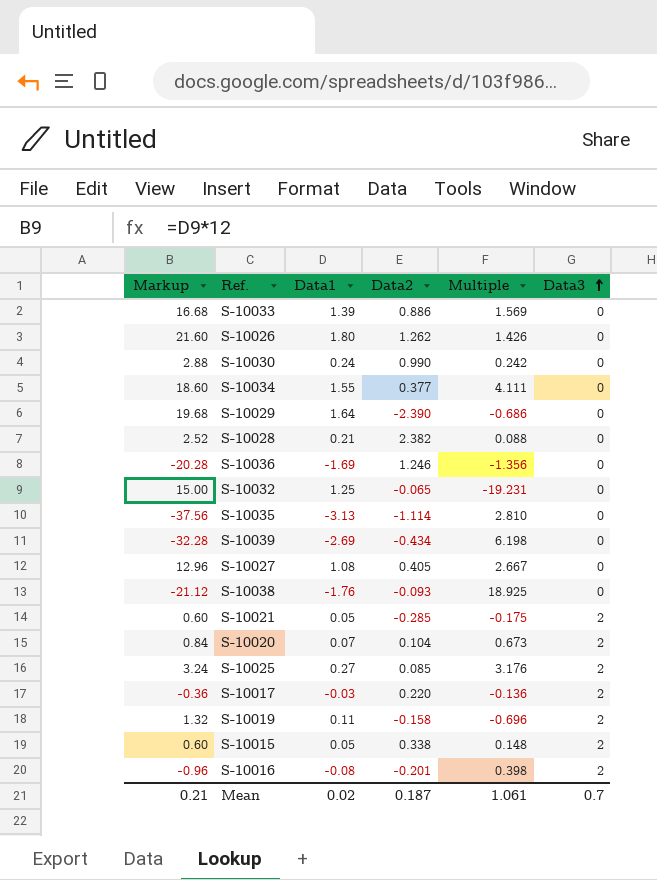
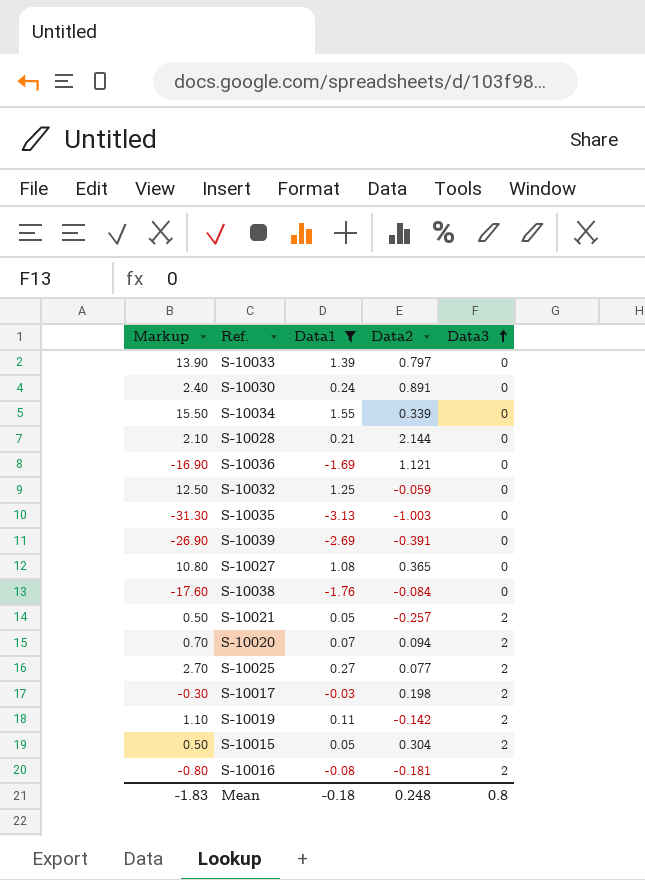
filter: none -> Data1 <= 1.55
column Multiple | formula: [Data1] / [Data2] -> none
column Markup | formula: [Data1] * 12 -> [Data1] * 10
S-10033 | Data2: 0.886 -> 0.797
S-10030 | Data2: 0.990 -> 0.891
S-10034 | Data2: 0.377 -> 0.339
S-10028 | Data2: 2.382 -> 2.144
S-10036 | Data2: 1.246 -> 1.121
S-10032 | Data2: -0.065 -> -0.059
S-10035 | Data2: -1.114 -> -1.003
S-10039 | Data2: -0.434 -> -0.391
S-10027 | Data2: 0.405 -> 0.365
S-10038 | Data2: -0.093 -> -0.084
S-10021 | Data2: -0.285 -> -0.257
S-10020 | Data2: 0.104 -> 0.094
S-10025 | Data2: 0.085 -> 0.077
S-10017 | Data2: 0.220 -> 0.198
S-10019 | Data2: -0.158 -> -0.142
S-10015 | Data2: 0.338 -> 0.304
S-10016 | Data2: -0.201 -> -0.181
Mean | Markup: 0.21 -> -1.83
Mean | Data1: 0.02 -> -0.18
Mean | Data2: 0.187 -> 0.248
Mean | Data3: 0.7 -> 0.8

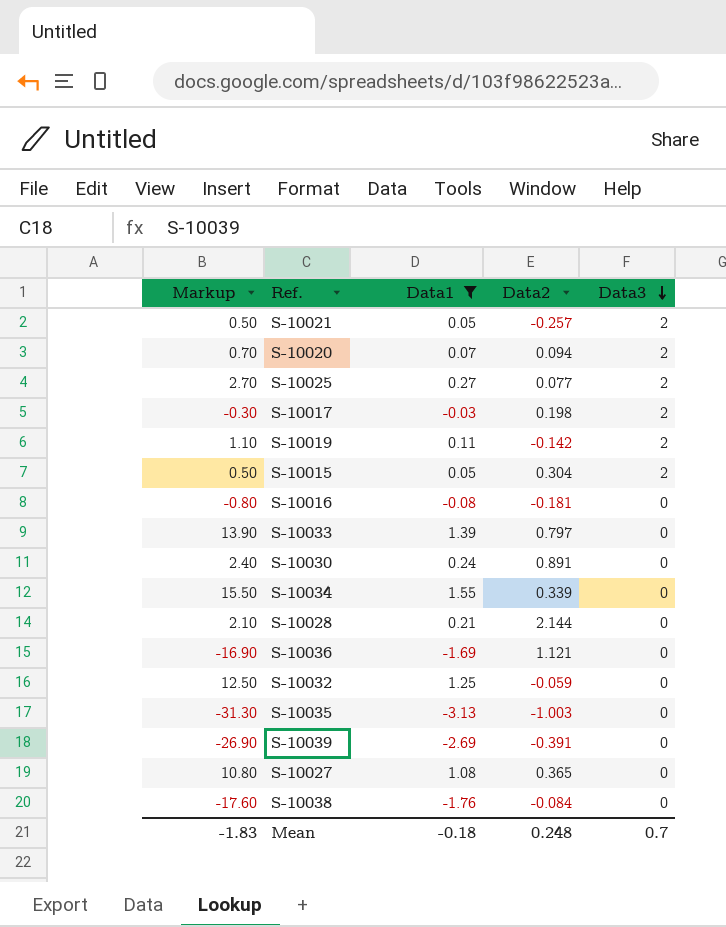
row order: Data3 ascending -> Data3 descending
S-10016 | Data3: 2 -> 0
Mean | Data3: 0.8 -> 0.7

